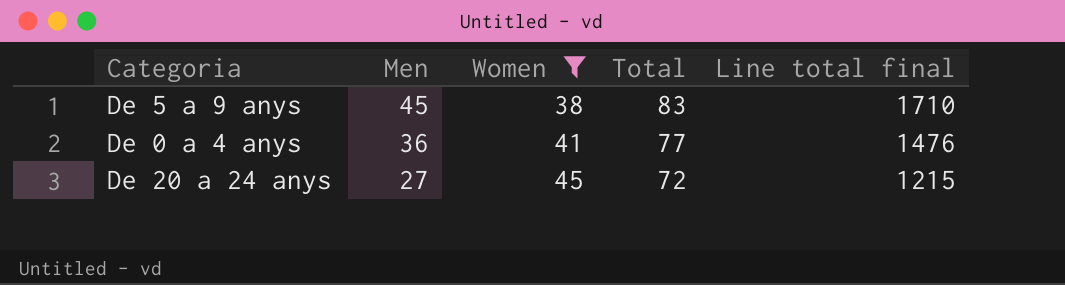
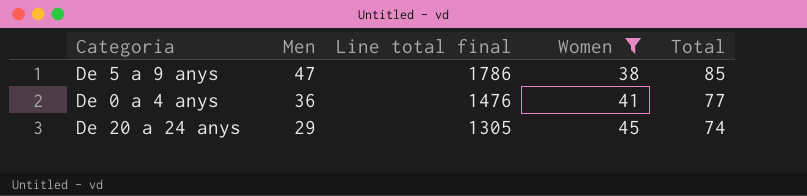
column Line total final | position: 5 -> 3
De 5 a 9 anys | Men: 45 -> 47
De 5 a 9 anys | Line total final: 1710 -> 1786
De 5 a 9 anys | Total: 83 -> 85
De 20 a 24 anys | Men: 27 -> 29
De 20 a 24 anys | Line total final: 1215 -> 1305
De 20 a 24 anys | Total: 72 -> 74

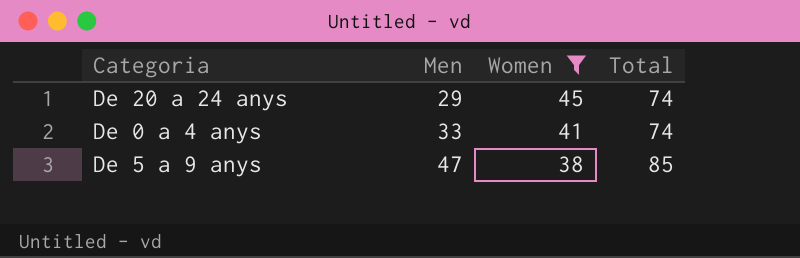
row order: Men descending -> Men ascending
column Line total final | formula: [Men] * [Women] -> none
De 0 a 4 anys | Men: 36 -> 33
De 0 a 4 anys | Total: 77 -> 74

